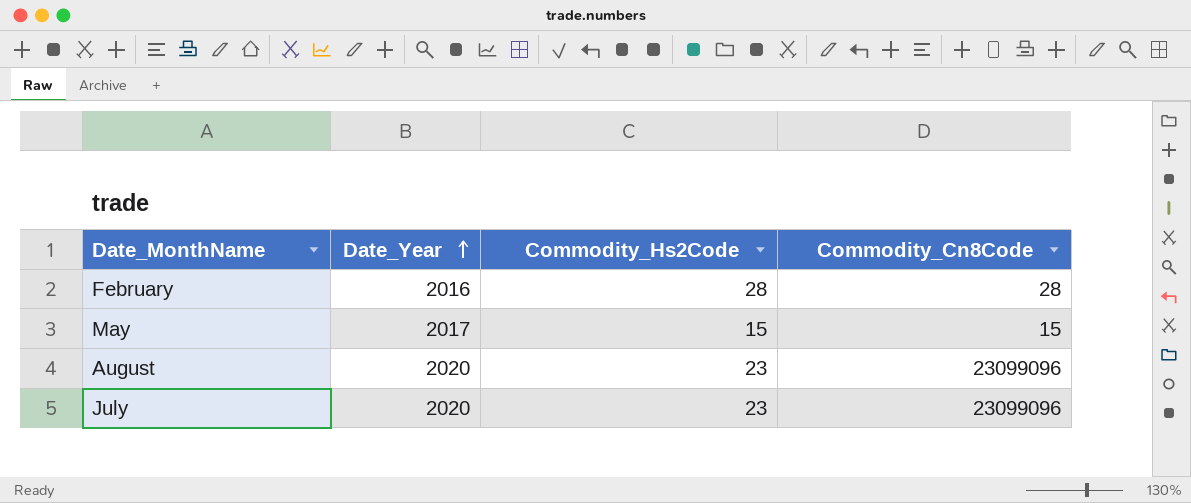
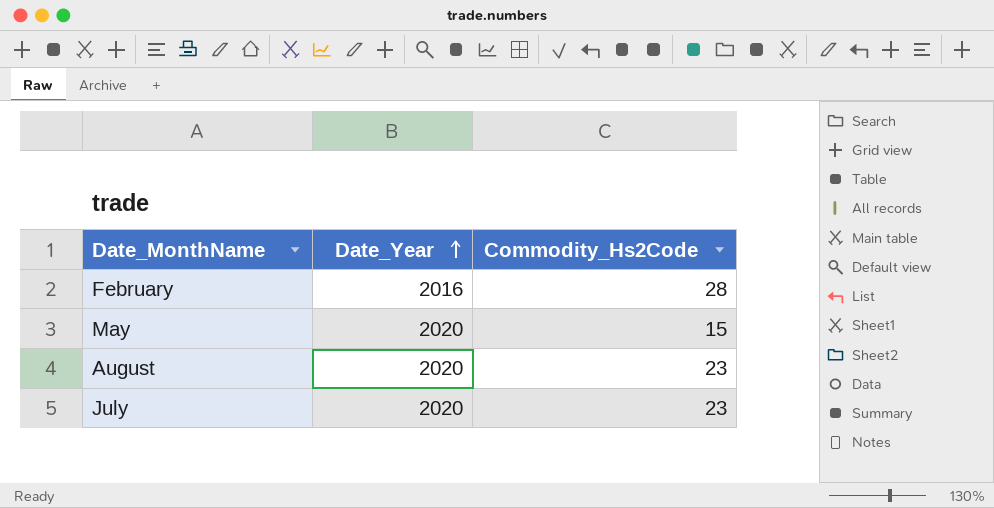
column Commodity_Cn8Code | position: 4 -> none
May | Date_Year: 2017 -> 2020

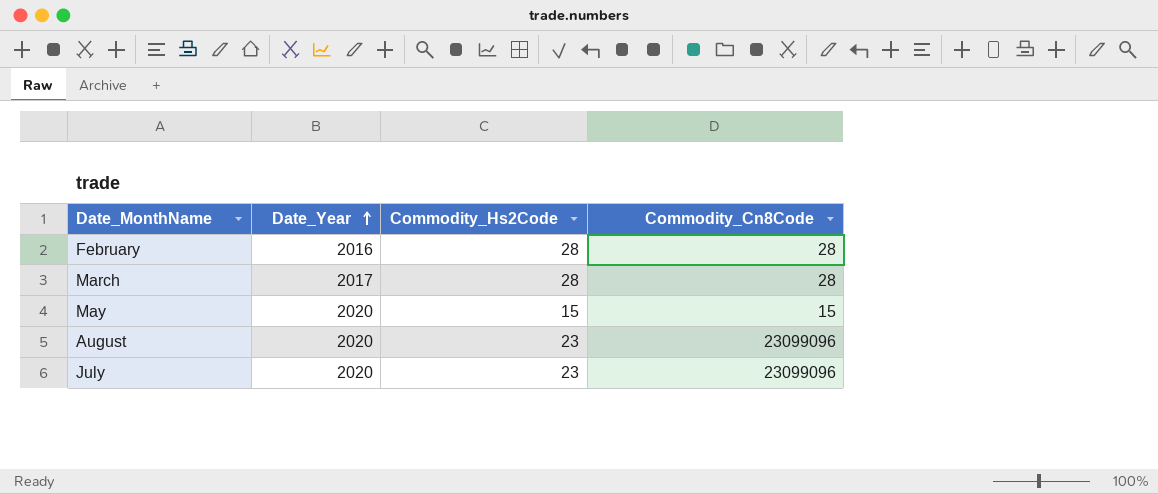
column Commodity_Cn8Code | position: none -> 4
row March: none -> 2017 | 28 | 28

